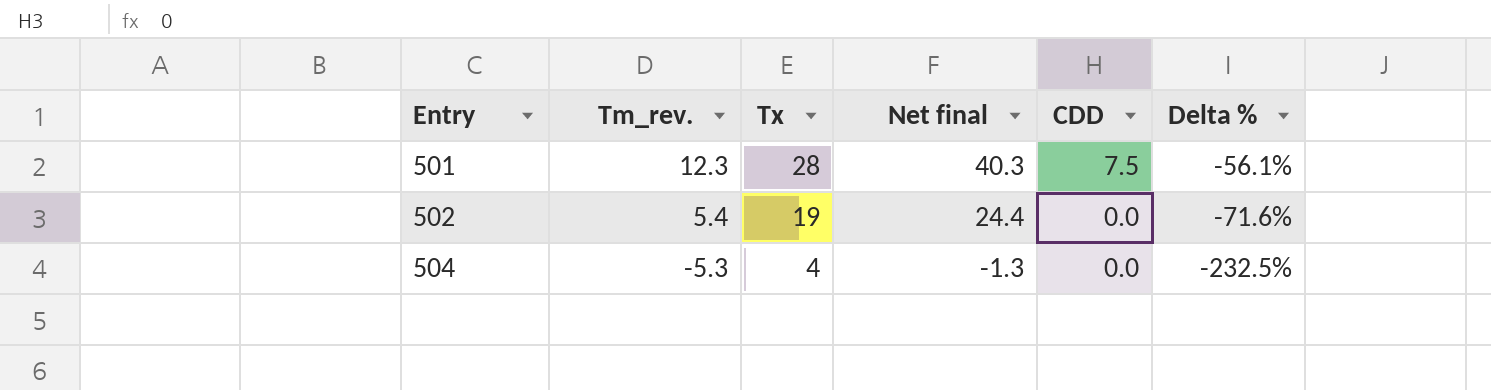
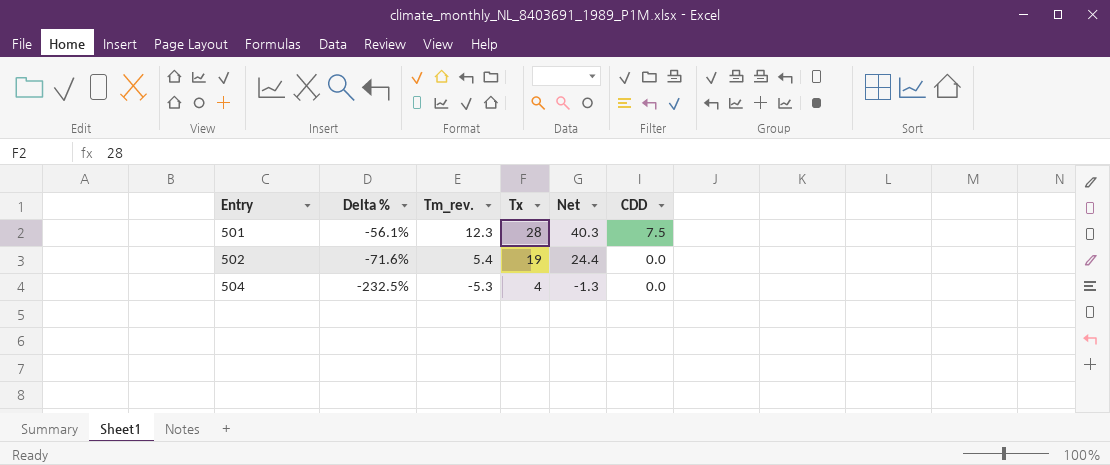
column Delta % | position: 6 -> 2
column name: Net final -> Net

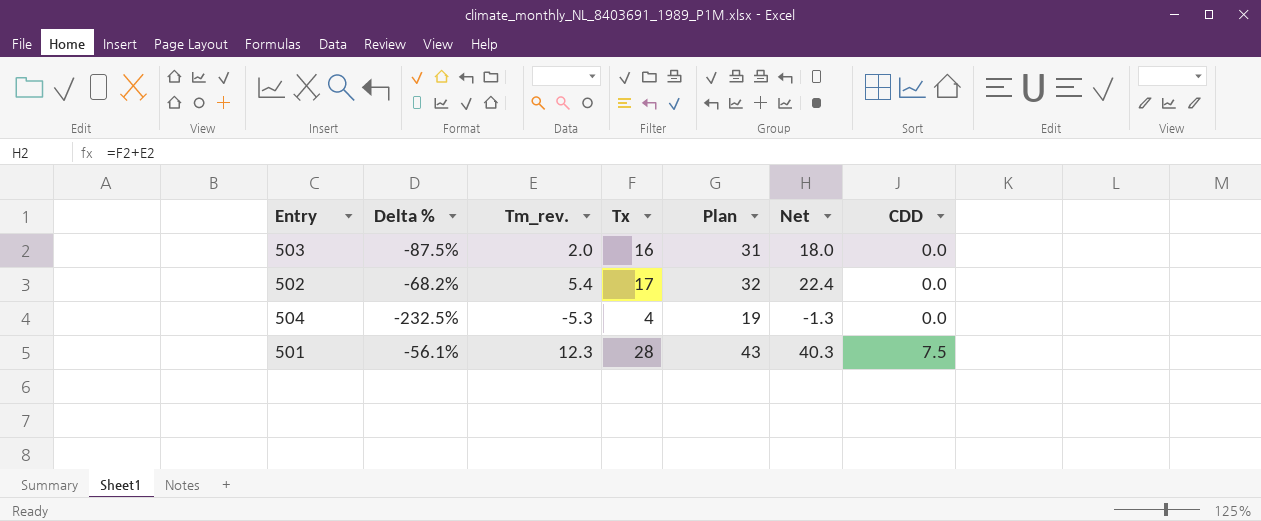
row order: Entry ascending -> CDD ascending
column Plan | formula: none -> [Tx] + 15
row 503: none -> -87.5% | 2.0 | 16 | 31 | 18.0 | 0.0
502 | Delta %: -71.6% -> -68.2%
502 | Tx: 19 -> 17
502 | Net: 24.4 -> 22.4

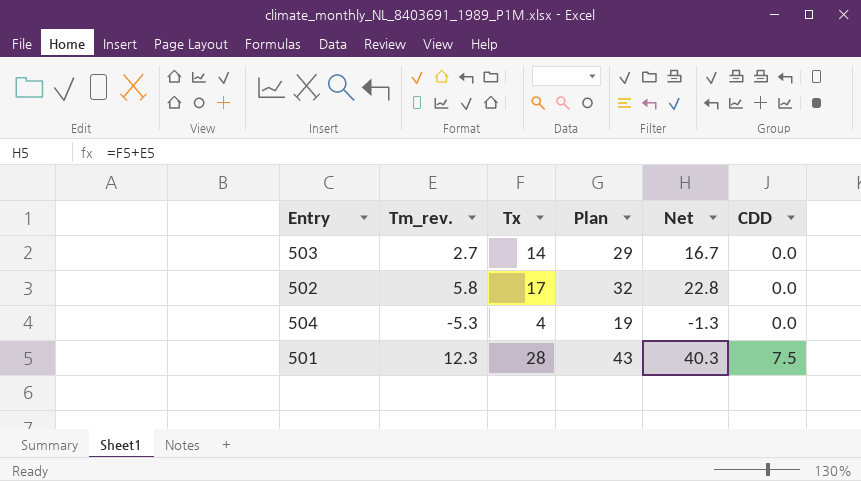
column Delta % | formula: ([Tm_rev.] - [Tx]) / [Tx] -> none
503 | Tm_rev.: 2.0 -> 2.7
503 | Tx: 16 -> 14
503 | Plan: 31 -> 29
503 | Net: 18.0 -> 16.7
502 | Tm_rev.: 5.4 -> 5.8
502 | Net: 22.4 -> 22.8

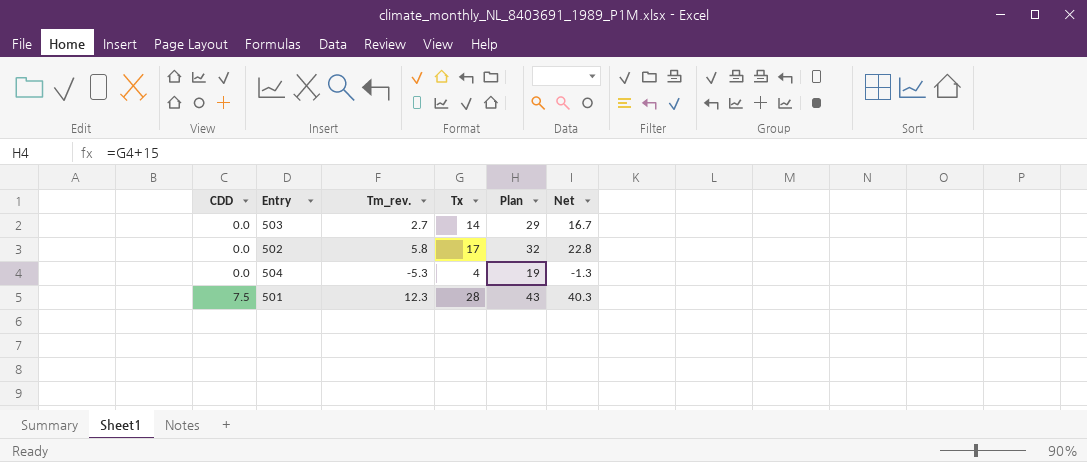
column CDD | position: 6 -> 1

